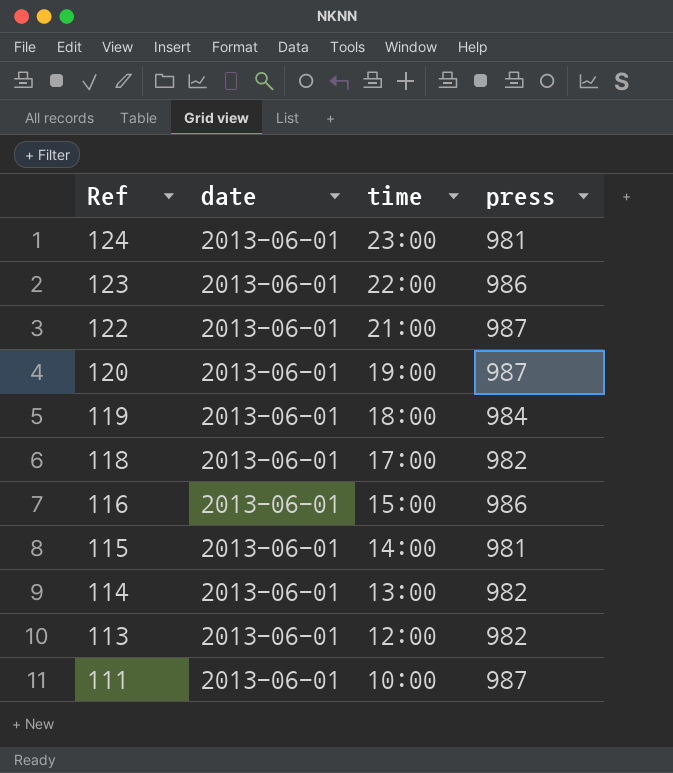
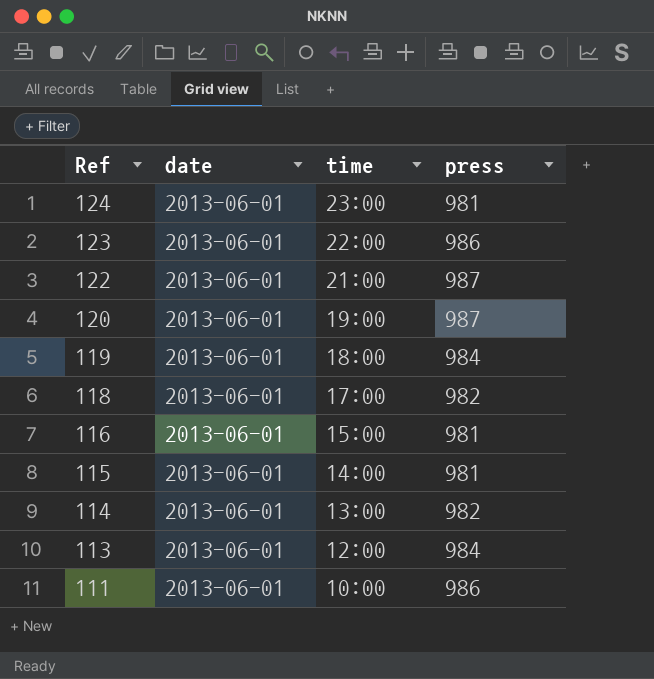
116 | press: 986 -> 981
113 | press: 982 -> 984
111 | press: 987 -> 986

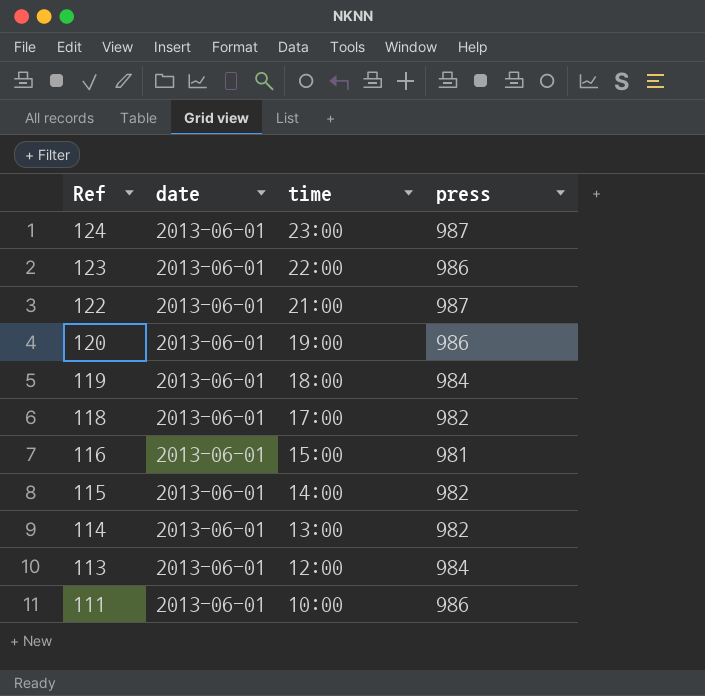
124 | press: 981 -> 987
120 | press: 987 -> 986
115 | press: 981 -> 982

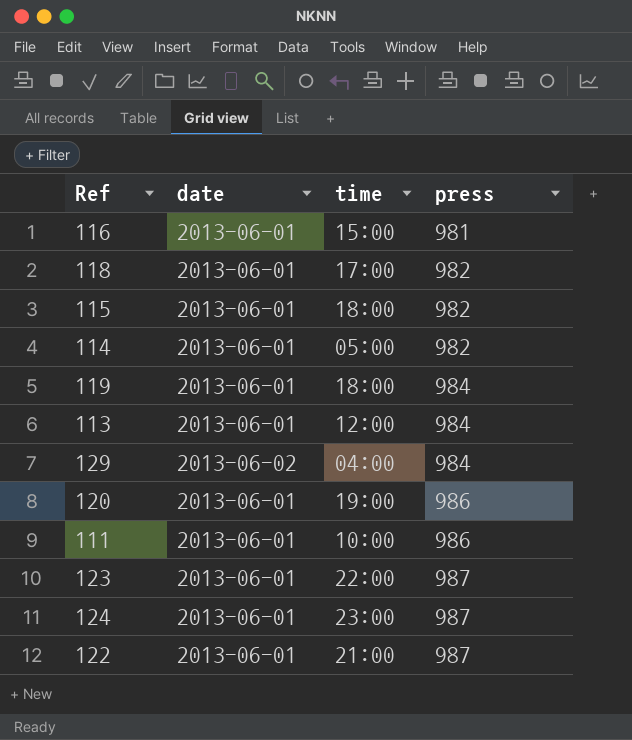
row order: Ref descending -> press ascending
115 | time: 14:00 -> 18:00
114 | time: 13:00 -> 05:00
row 129: none -> 2013-06-02 | 04:00 | 984
123 | press: 986 -> 987

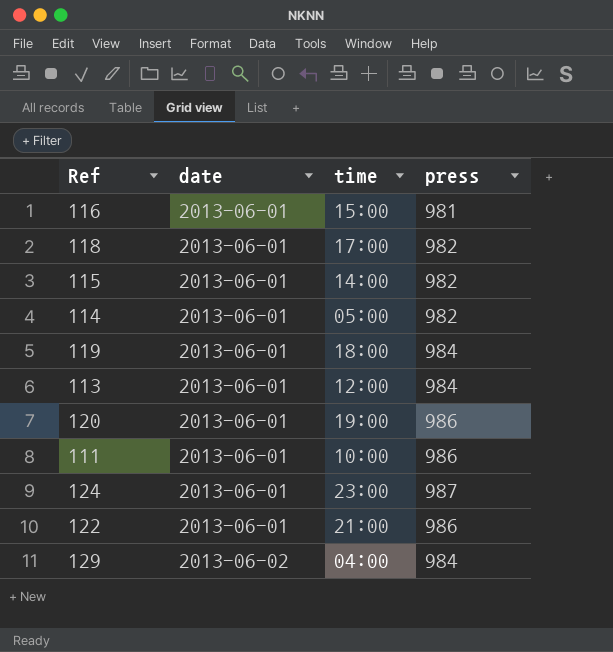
row order: press ascending -> date ascending
row 123: 2013-06-01 | 22:00 | 987 -> none
115 | time: 18:00 -> 14:00
122 | press: 987 -> 986

